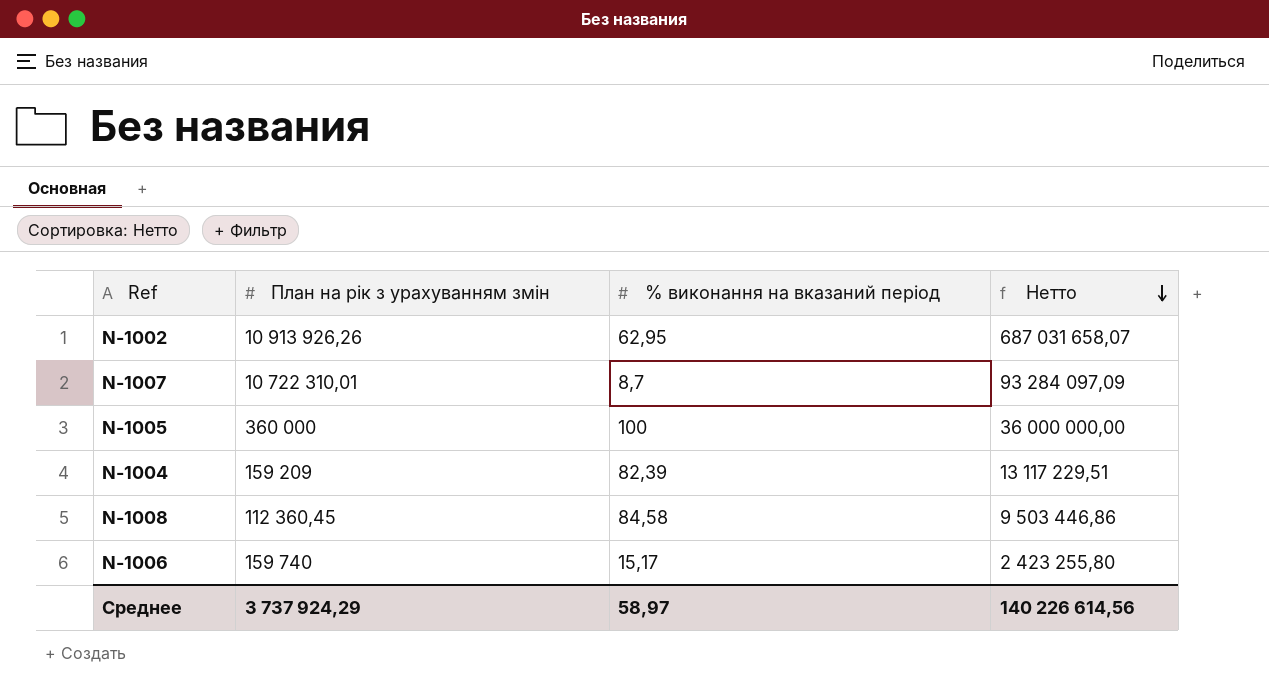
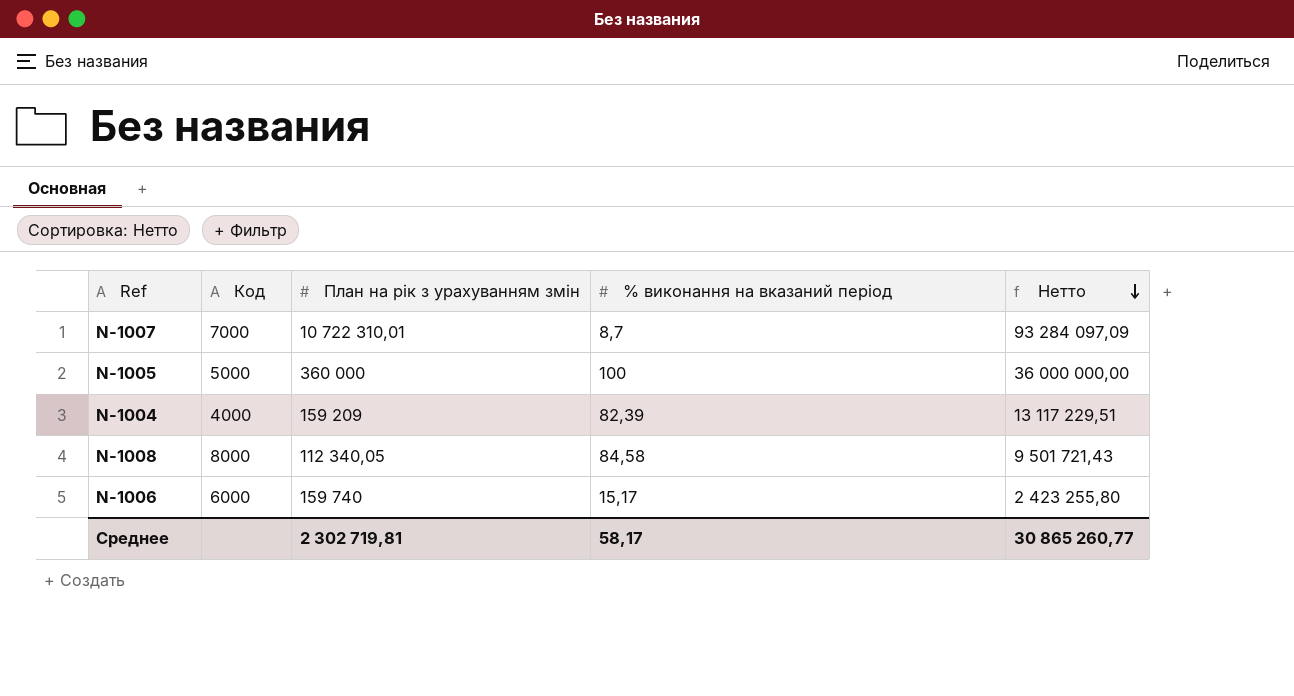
column Код | position: none -> 2
row N-1002: 10 913 926,26 | 62,95 | 687 031 658,07 -> none
N-1008 | План на рік з урахуванням змін: 112 360,45 -> 112 340,05
N-1008 | Нетто: 9 503 446,86 -> 9 501 721,43
Среднее | План на рік з урахуванням змін: 3 737 924,29 -> 2 302 719,81
Среднее | % виконання на вказаний період: 58,97 -> 58,17
Среднее | Нетто: 140 226 614,56 -> 30 865 260,77

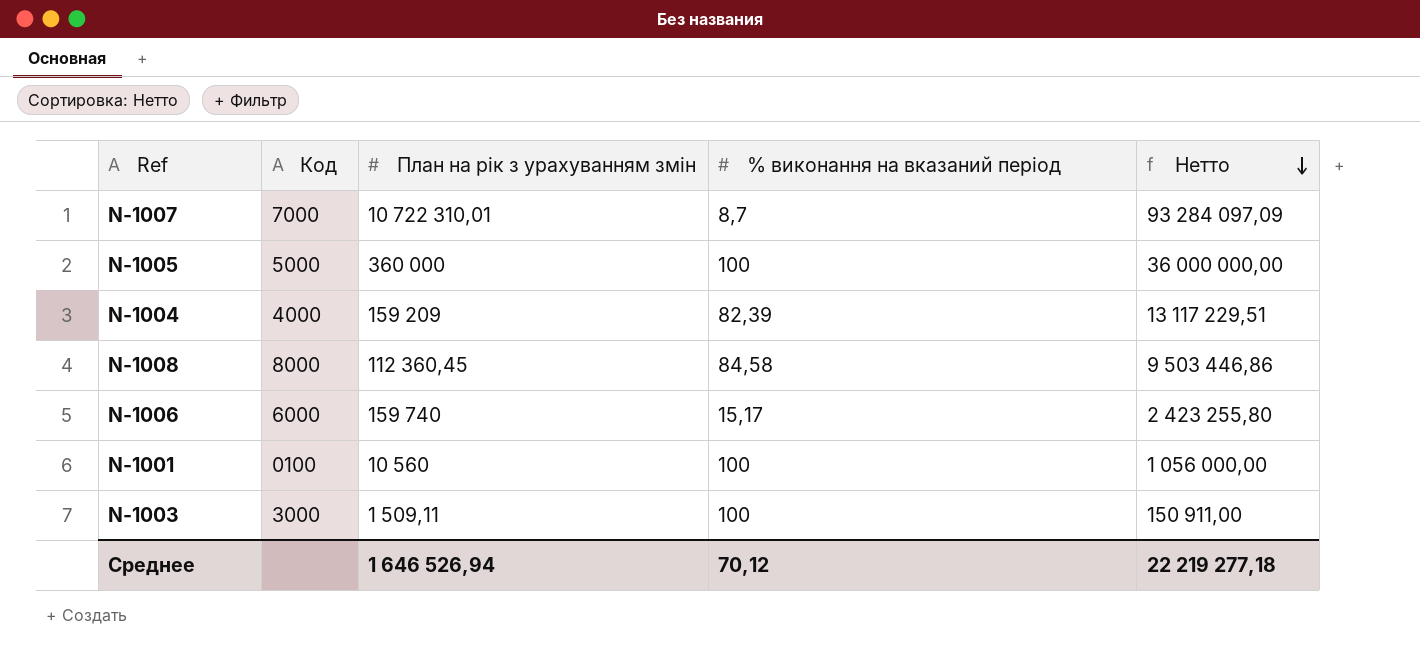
N-1008 | План на рік з урахуванням змін: 112 340,05 -> 112 360,45
N-1008 | Нетто: 9 501 721,43 -> 9 503 446,86
row N-1001: none -> 0100 | 10 560 | 100 | 1 056 000,00
row N-1003: none -> 3000 | 1 509,11 | 100 | 150 911,00
Среднее | План на рік з урахуванням змін: 2 302 719,81 -> 1 646 526,94
Среднее | % виконання на вказаний період: 58,17 -> 70,12
Среднее | Нетто: 30 865 260,77 -> 22 219 277,18

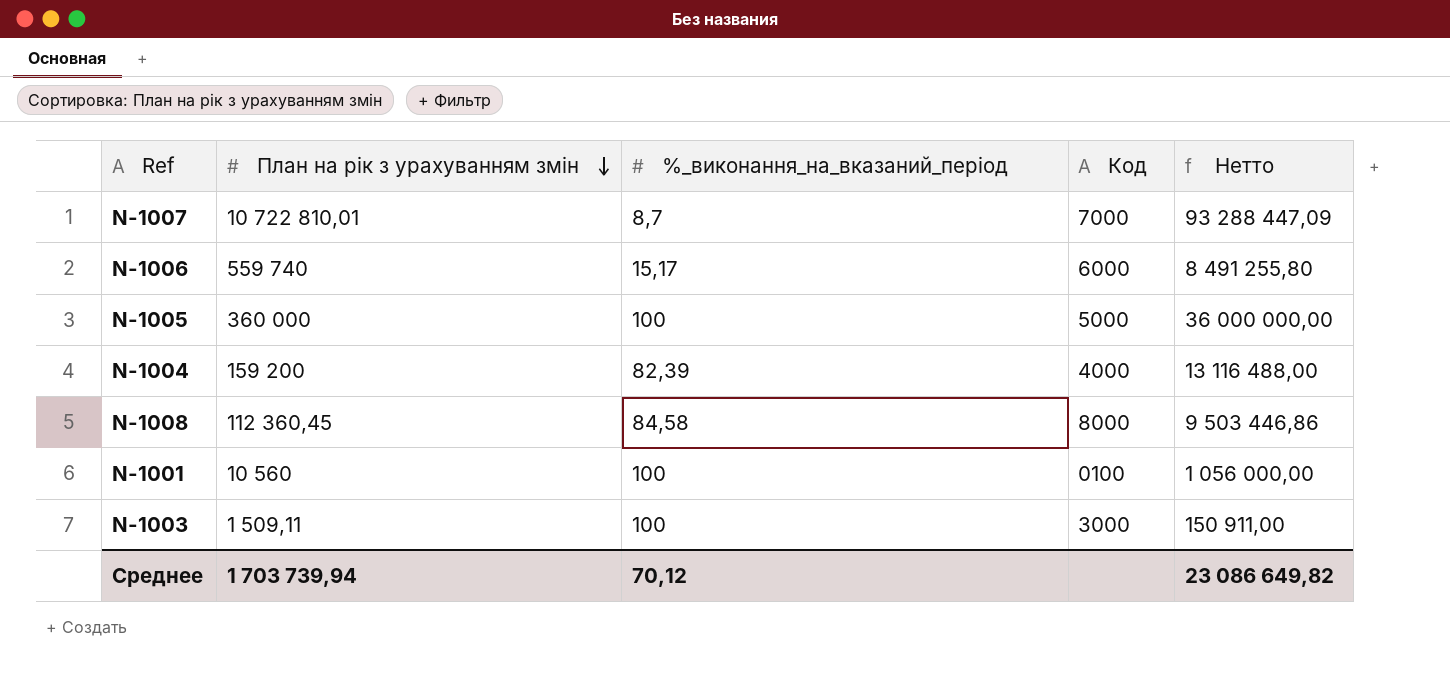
row order: Нетто descending -> План на рік з урахуванням змін descending
column name: % виконання на вказаний період -> %_виконання_на_вказаний_період
column Код | position: 2 -> 4
N-1007 | План на рік з урахуванням змін: 10 722 310,01 -> 10 722 810,01
N-1007 | Нетто: 93 284 097,09 -> 93 288 447,09
N-1006 | План на рік з урахуванням змін: 159 740 -> 559 740
N-1006 | Нетто: 2 423 255,80 -> 8 491 255,80
N-1004 | План на рік з урахуванням змін: 159 209 -> 159 200
N-1004 | Нетто: 13 117 229,51 -> 13 116 488,00
Среднее | План на рік з урахуванням змін: 1 646 526,94 -> 1 703 739,94
Среднее | Нетто: 22 219 277,18 -> 23 086 649,82

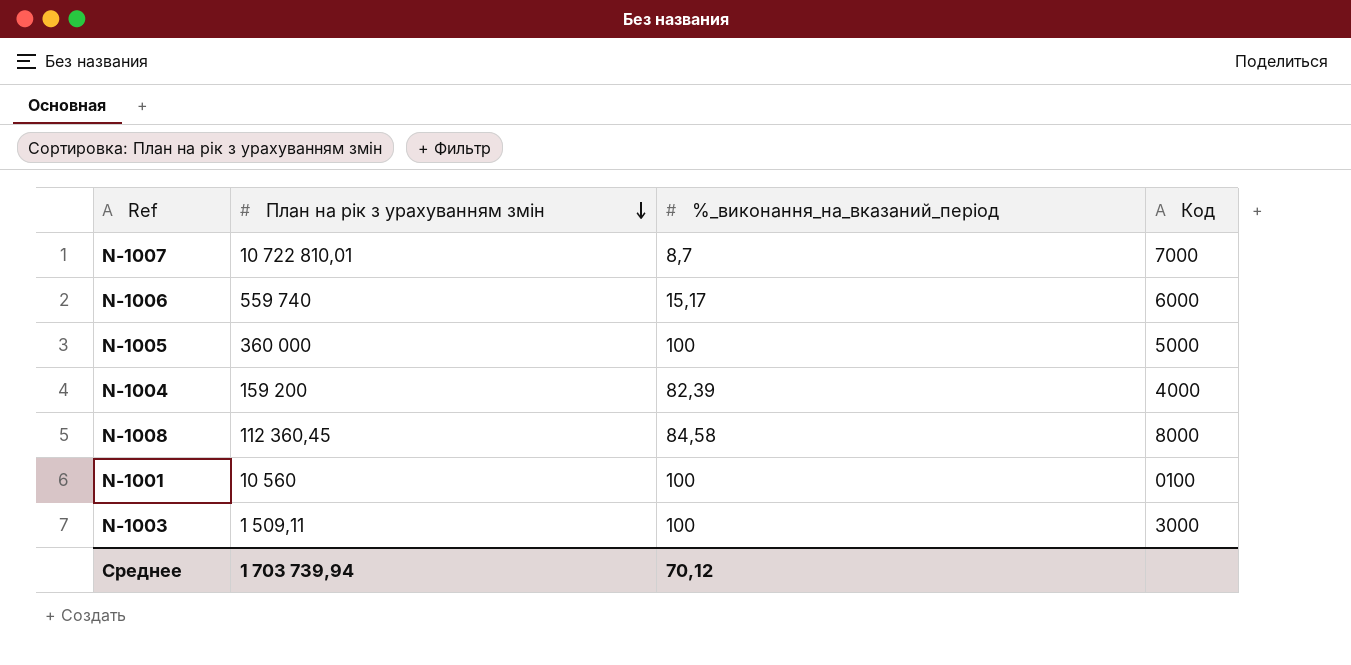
column Нетто | formula: [План на рік з урахуванням змін] * [%_виконання_на_вказаний_період] -> none

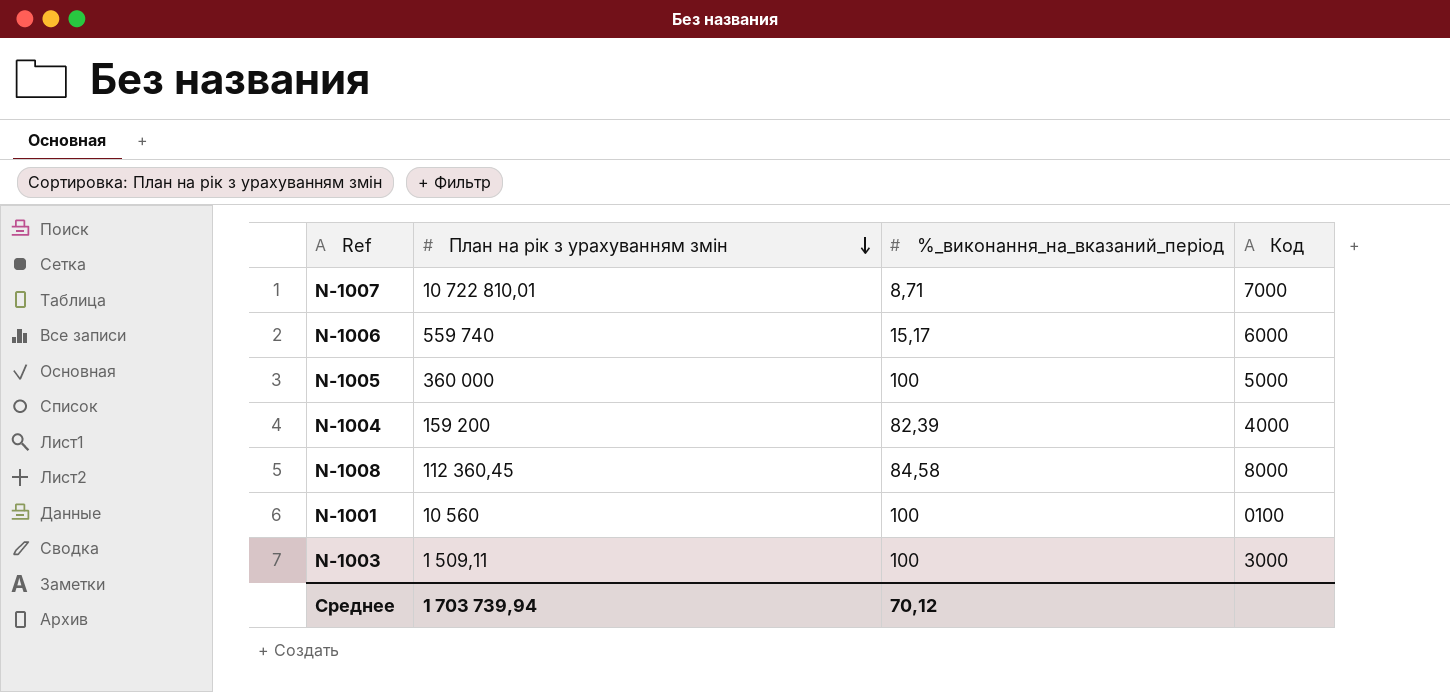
N-1007 | %_виконання_на_вказаний_період: 8,7 -> 8,71

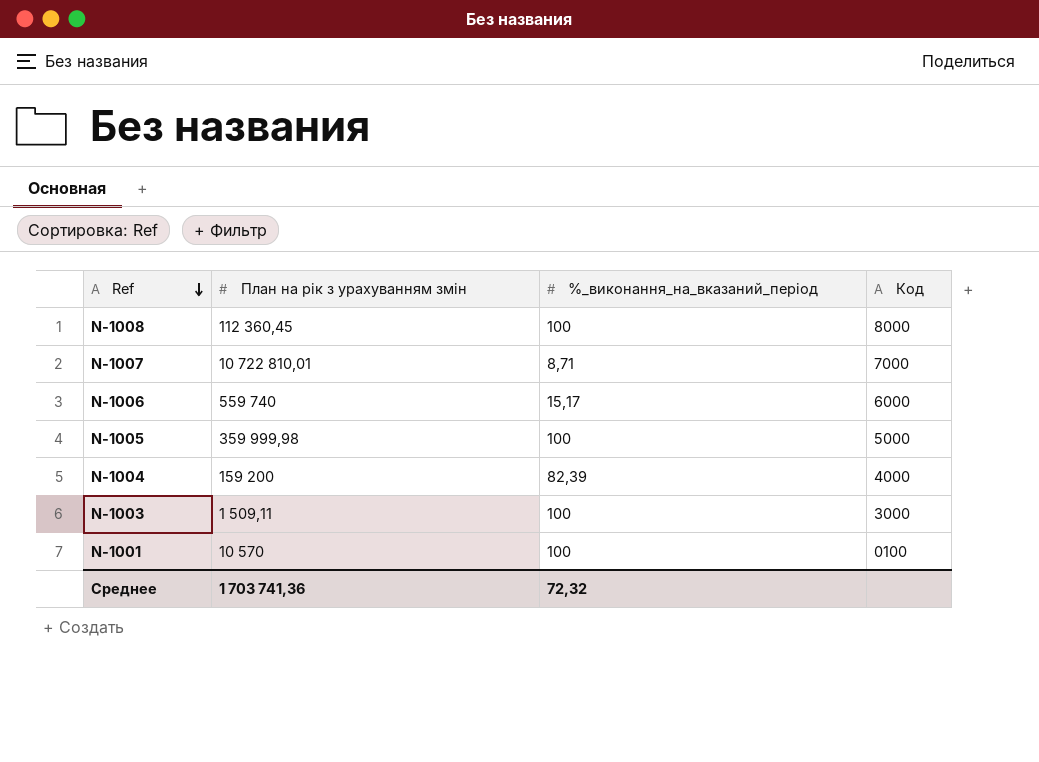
row order: План на рік з урахуванням змін descending -> Ref descending
N-1008 | %_виконання_на_вказаний_період: 84,58 -> 100
N-1005 | План на рік з урахуванням змін: 360 000 -> 359 999,98
N-1001 | План на рік з урахуванням змін: 10 560 -> 10 570
Среднее | План на рік з урахуванням змін: 1 703 739,94 -> 1 703 741,36
Среднее | %_виконання_на_вказаний_період: 70,12 -> 72,32

